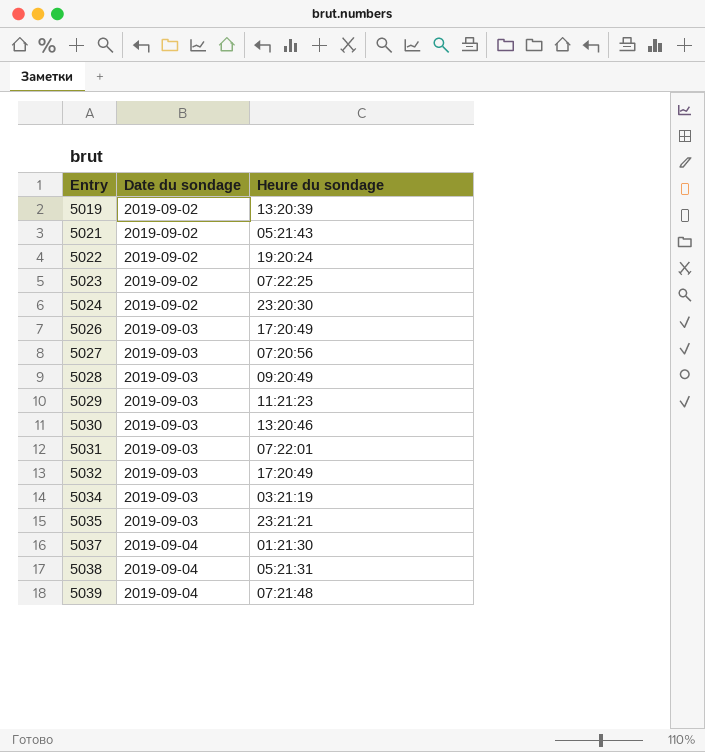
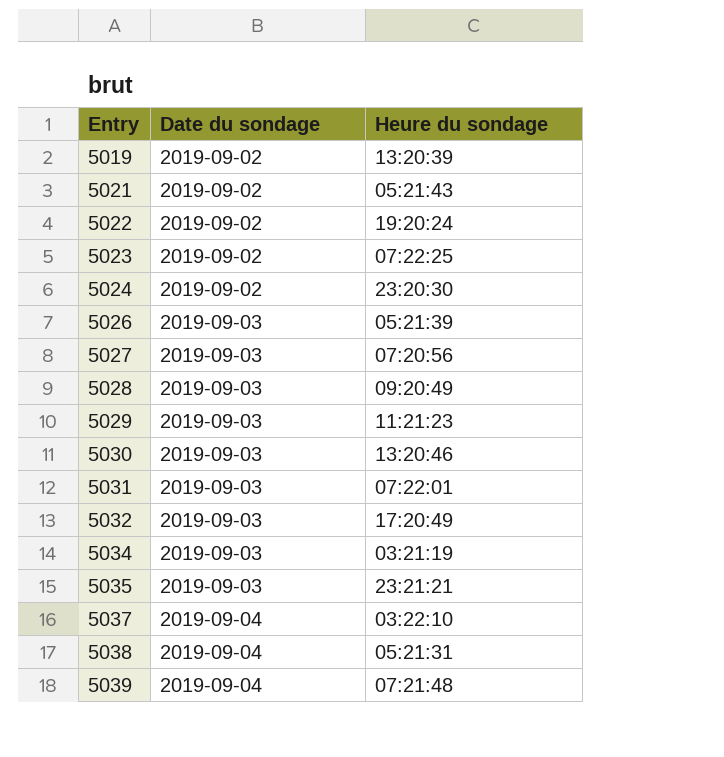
5026 | Heure du sondage: 17:20:49 -> 05:21:39
5037 | Heure du sondage: 01:21:30 -> 03:22:10

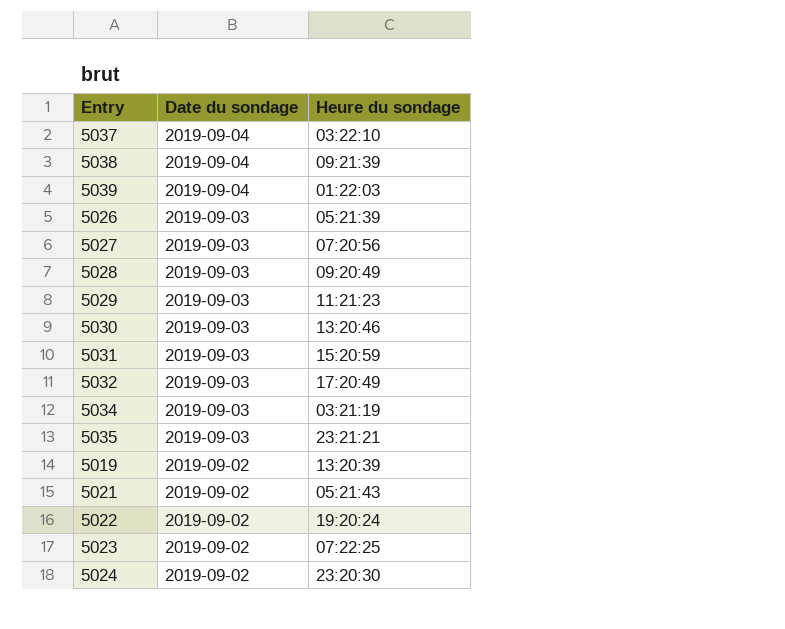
row order: Entry ascending -> Date du sondage descending
5038 | Heure du sondage: 05:21:31 -> 09:21:39
5039 | Heure du sondage: 07:21:48 -> 01:22:03
5031 | Heure du sondage: 07:22:01 -> 15:20:59

